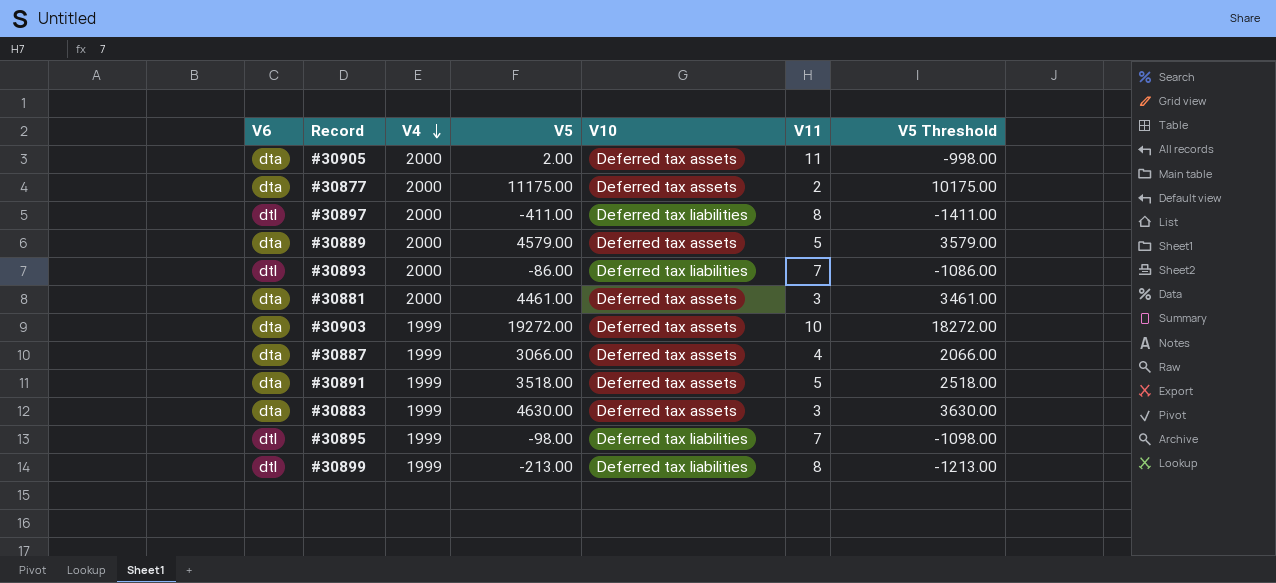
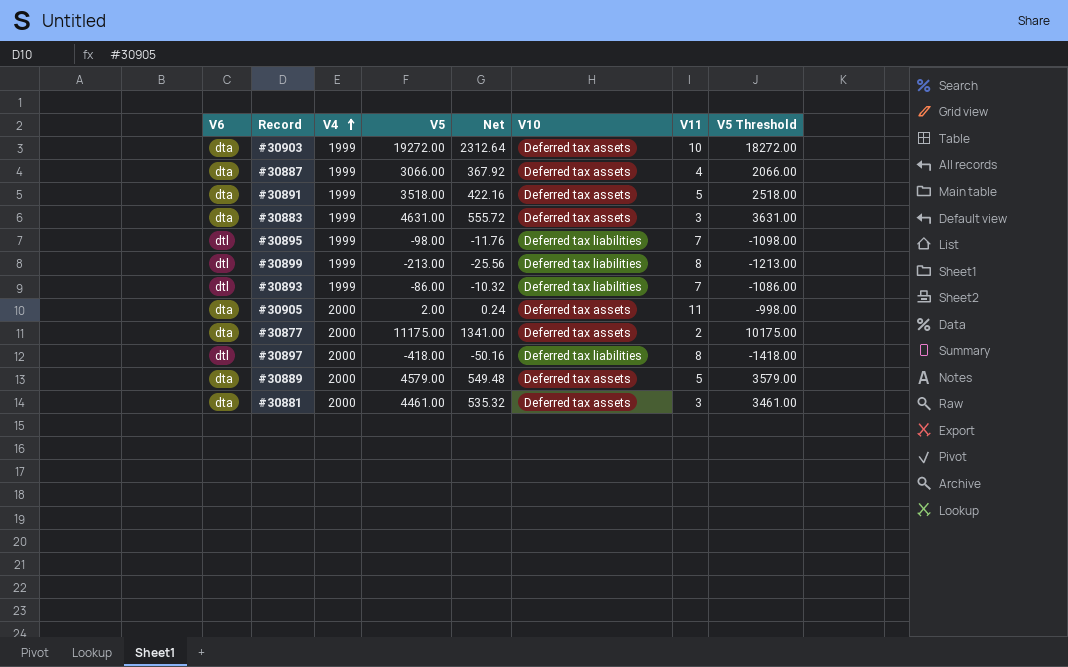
row order: V4 descending -> V4 ascending
column Net | formula: none -> [V5] * 0.12
#30883 | V5: 4630.00 -> 4631.00
#30883 | V5 Threshold: 3630.00 -> 3631.00
#30893 | V4: 2000 -> 1999
#30897 | V5: -411.00 -> -418.00
#30897 | V5 Threshold: -1411.00 -> -1418.00

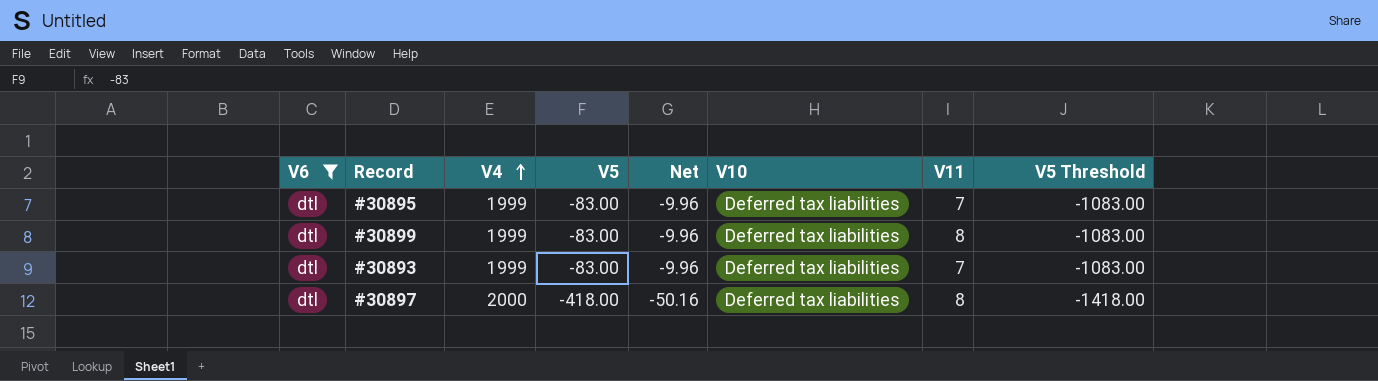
filter: none -> V6 = dtl
#30895 | V5: -98.00 -> -83.00
#30895 | Net: -11.76 -> -9.96
#30895 | V5 Threshold: -1098.00 -> -1083.00
#30899 | V5: -213.00 -> -83.00
#30899 | Net: -25.56 -> -9.96
#30899 | V5 Threshold: -1213.00 -> -1083.00
#30893 | V5: -86.00 -> -83.00
#30893 | Net: -10.32 -> -9.96
#30893 | V5 Threshold: -1086.00 -> -1083.00

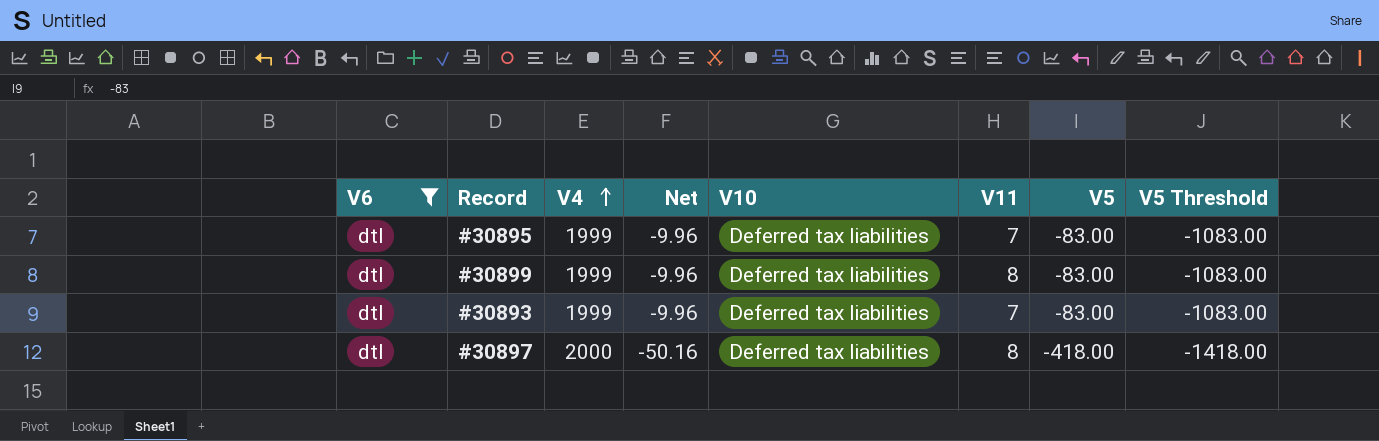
column V5 | position: 4 -> 7

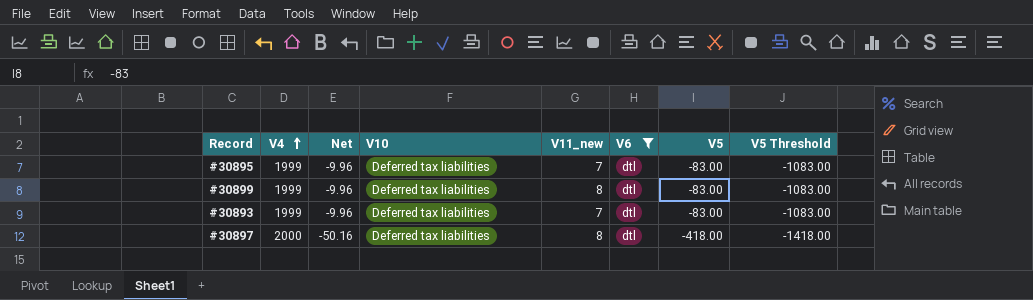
column name: V11 -> V11_new
column V6 | position: 1 -> 6

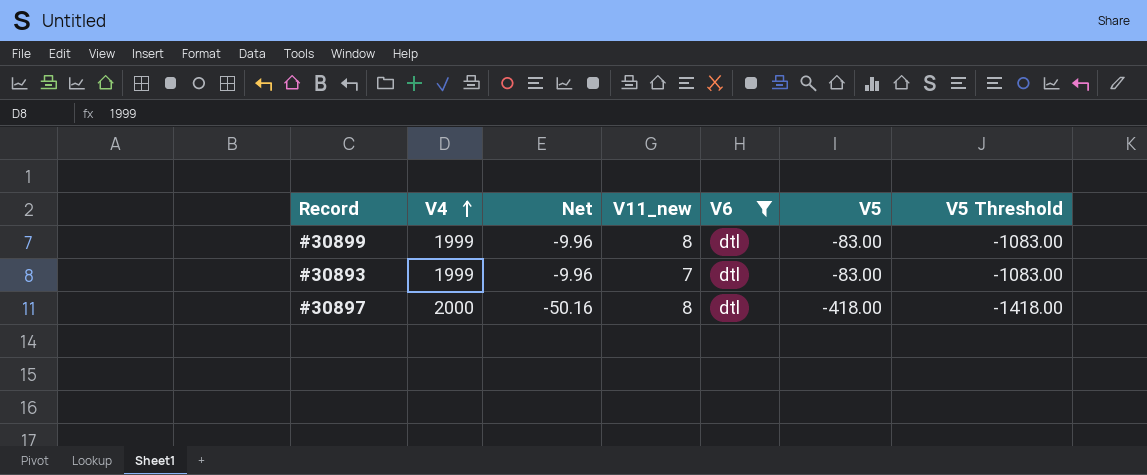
column V10 | position: 4 -> none
row #30895: 1999 | -9.96 | Deferred tax liabilities | 7 | dtl | -83.00 | -1083.00 -> none

